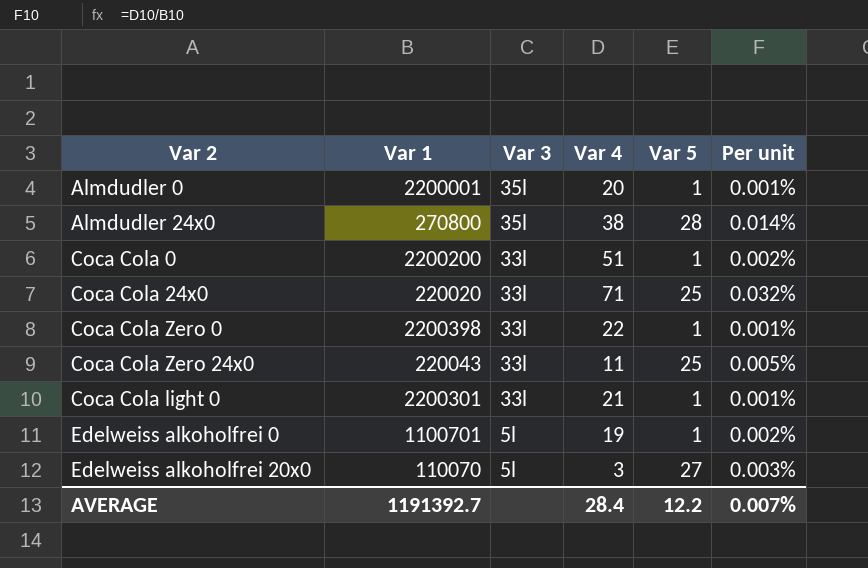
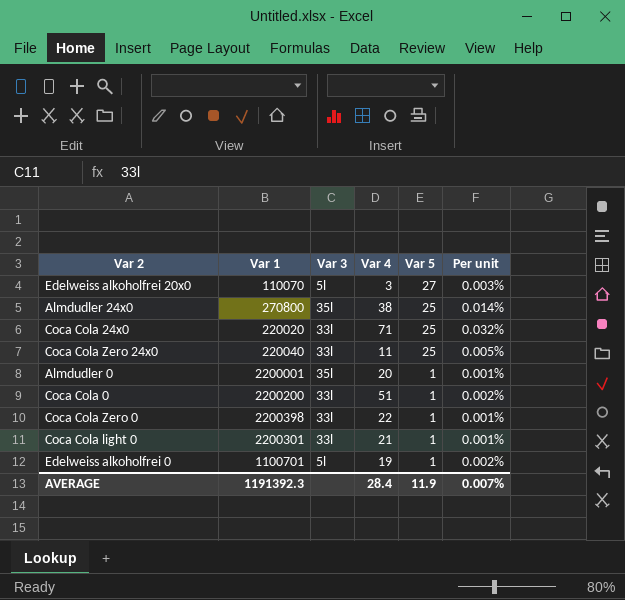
row order: Var 3 descending -> Var 5 descending
Almdudler 24x0 | Var 5: 28 -> 25
Coca Cola Zero 24x0 | Var 1: 220043 -> 220040
AVERAGE | Var 1: 1191392.7 -> 1191392.3
AVERAGE | Var 5: 12.2 -> 11.9

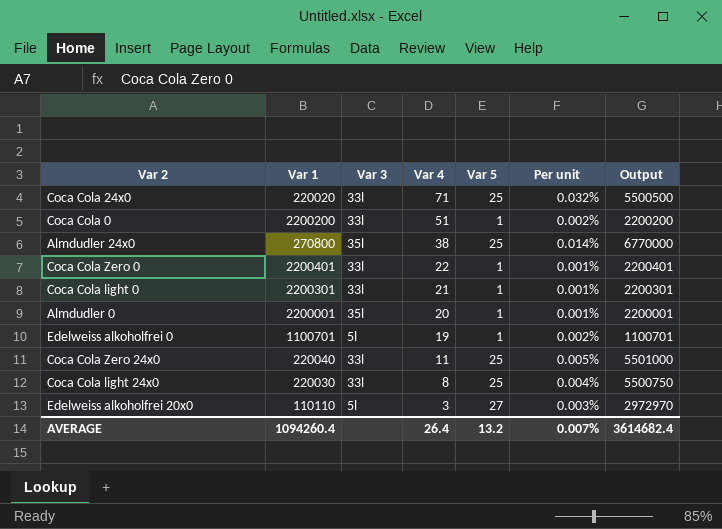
row order: Var 5 descending -> Var 4 descending
column Output | formula: none -> [Var 1] * [Var 5]
Coca Cola Zero 0 | Var 1: 2200398 -> 2200401
row Coca Cola light 24x0: none -> 220030 | 33l | 8 | 25 | 0.004% | 5500750
Edelweiss alkoholfrei 20x0 | Var 1: 110070 -> 110110
AVERAGE | Var 1: 1191392.3 -> 1094260.4
AVERAGE | Var 4: 28.4 -> 26.4
AVERAGE | Var 5: 11.9 -> 13.2

